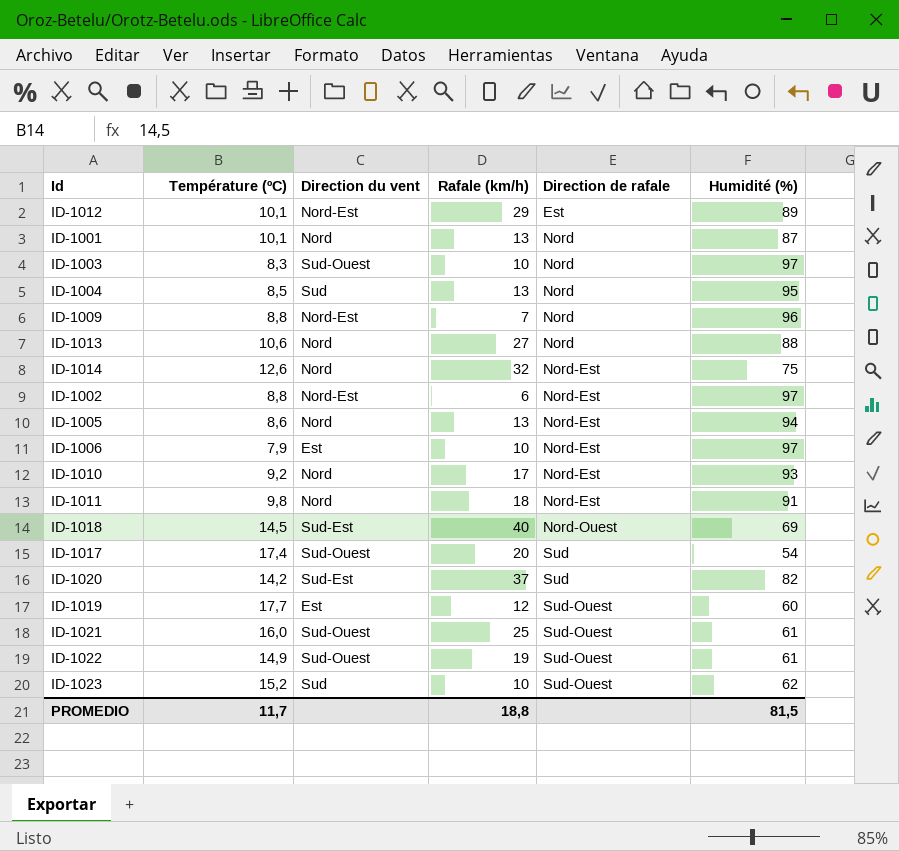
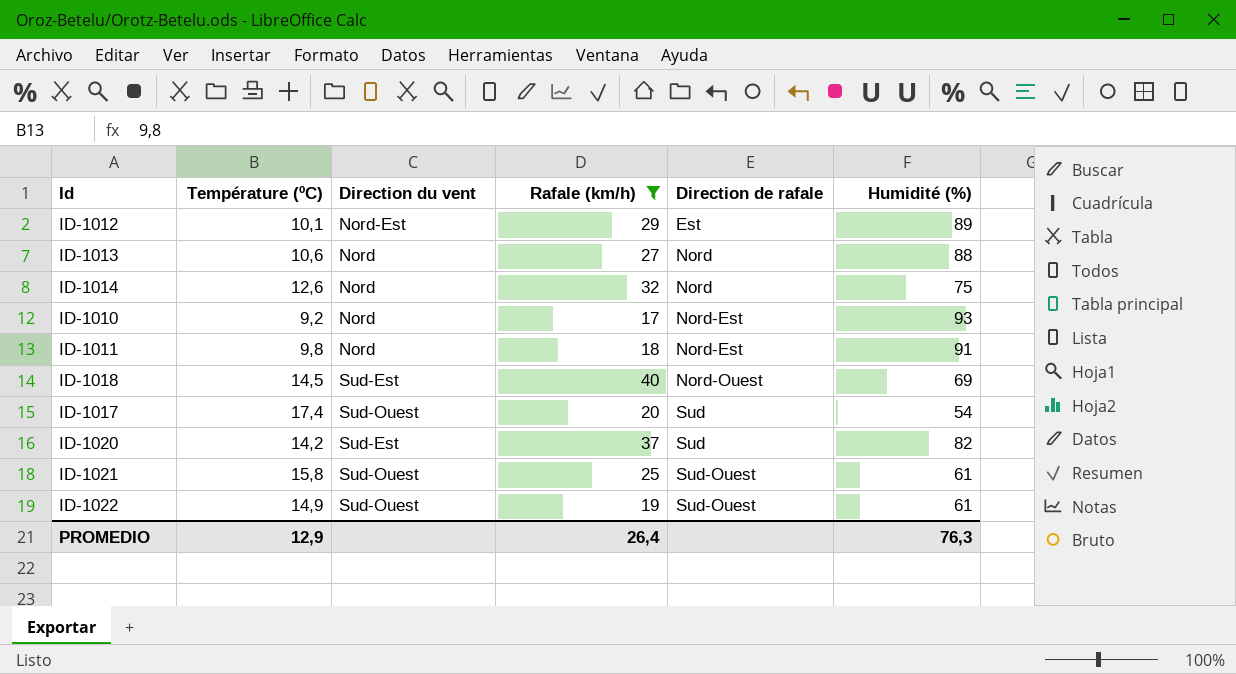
filter: none -> Rafale (km/h) >= 17
ID-1014 | Direction de rafale: Nord-Est -> Nord
ID-1021 | Température (ºC): 16,0 -> 15,8
PROMEDIO | Température (ºC): 11,7 -> 12,9
PROMEDIO | Rafale (km/h): 18,8 -> 26,4
PROMEDIO | Humidité (%): 81,5 -> 76,3

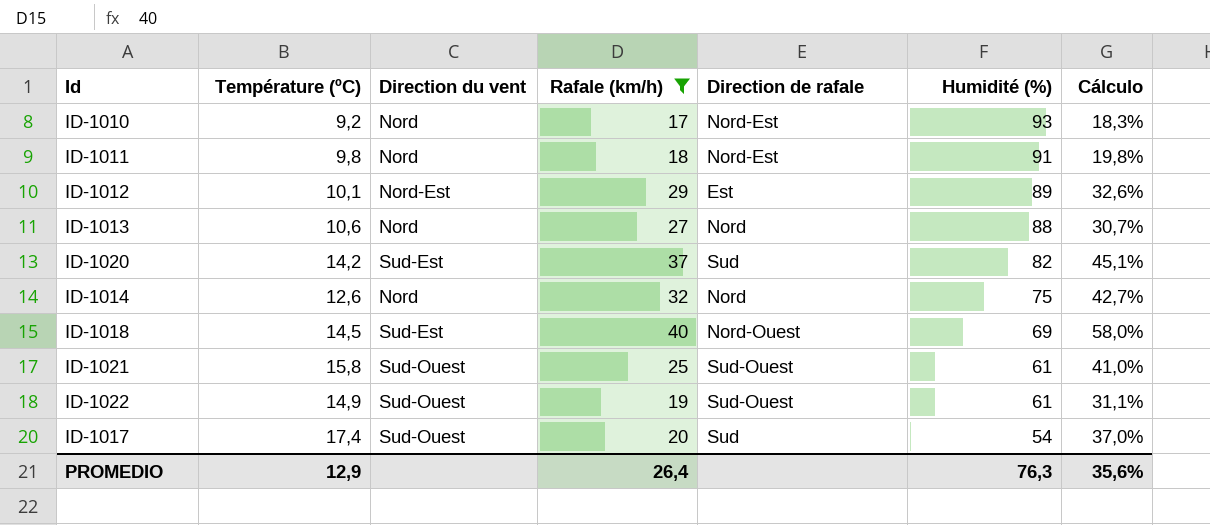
row order: Direction de rafale ascending -> Humidité (%) descending
column Cálculo | formula: none -> [Rafale (km/h)] / [Humidité (%)]

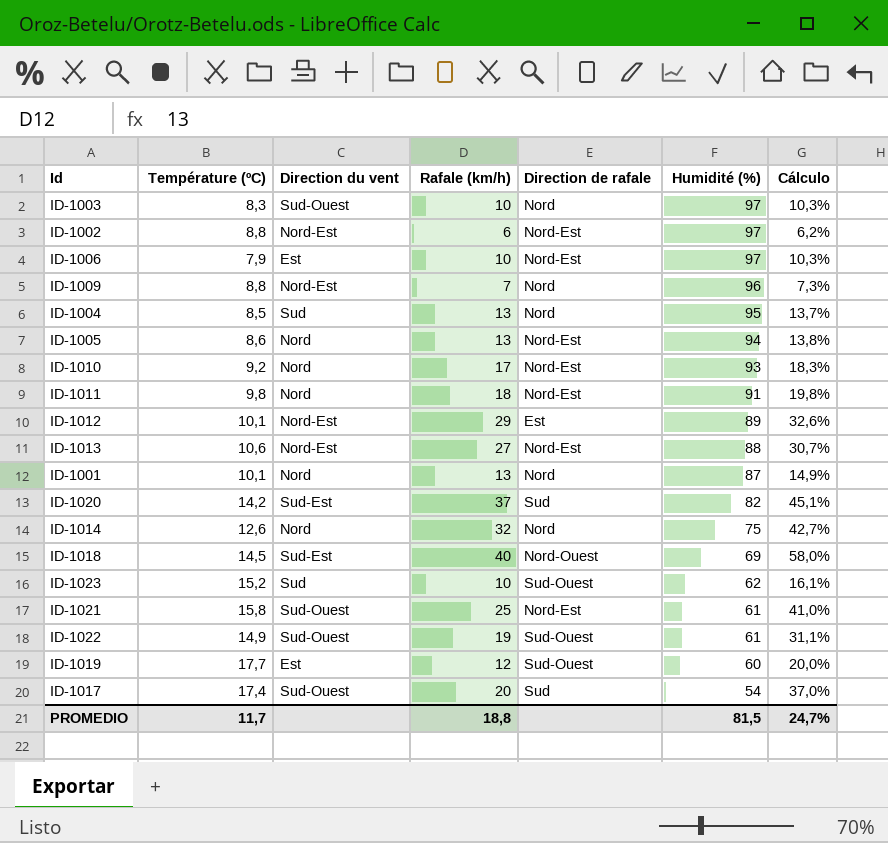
filter: Rafale (km/h) >= 17 -> none
ID-1013 | Direction du vent: Nord -> Nord-Est
ID-1013 | Direction de rafale: Nord -> Nord-Est
ID-1021 | Direction de rafale: Sud-Ouest -> Nord-Est
PROMEDIO | Température (ºC): 12,9 -> 11,7
PROMEDIO | Rafale (km/h): 26,4 -> 18,8
PROMEDIO | Humidité (%): 76,3 -> 81,5
PROMEDIO | Cálculo: 35,6% -> 24,7%

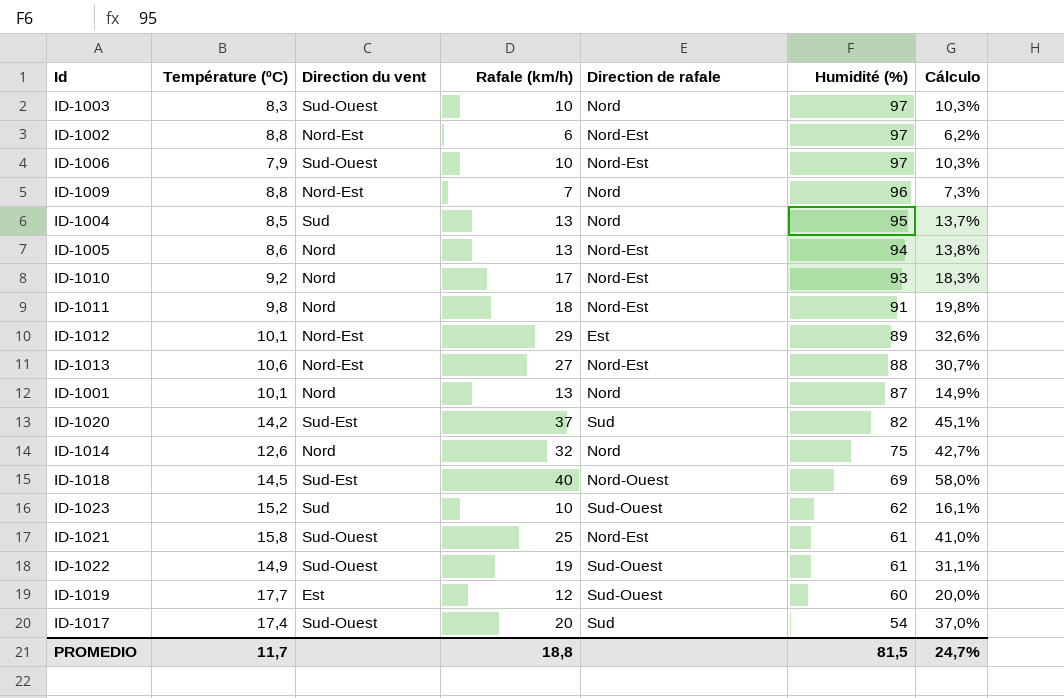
ID-1006 | Direction du vent: Est -> Sud-Ouest

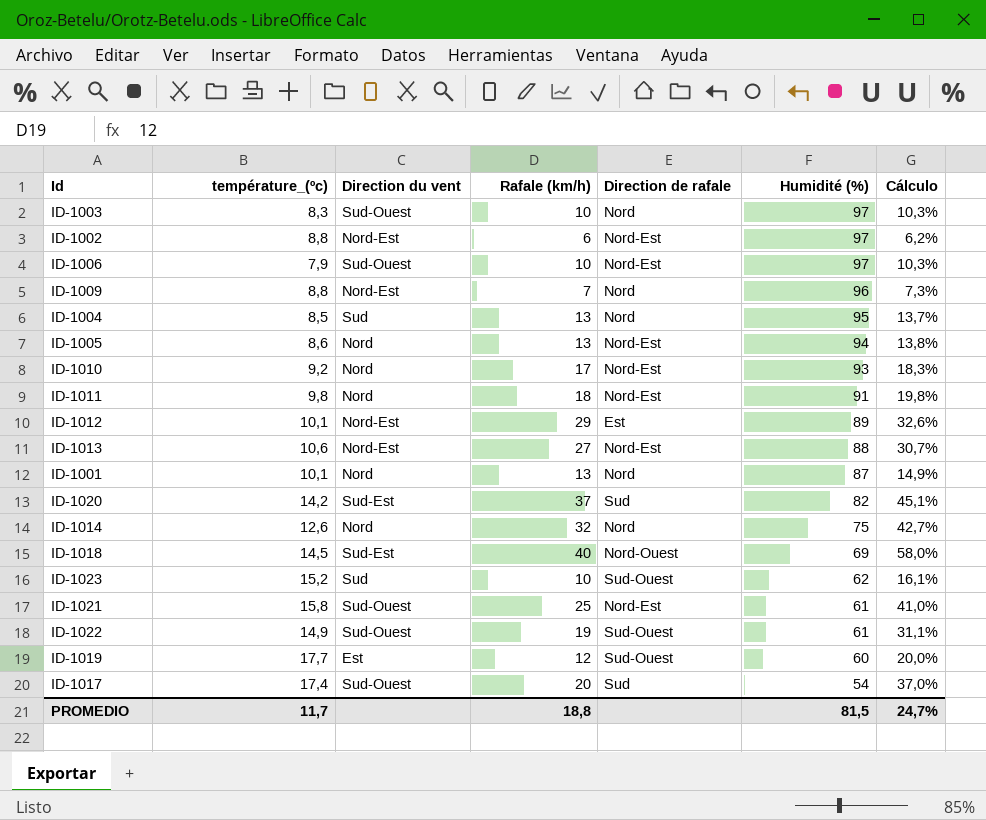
column name: Température (ºC) -> température_(ºc)

